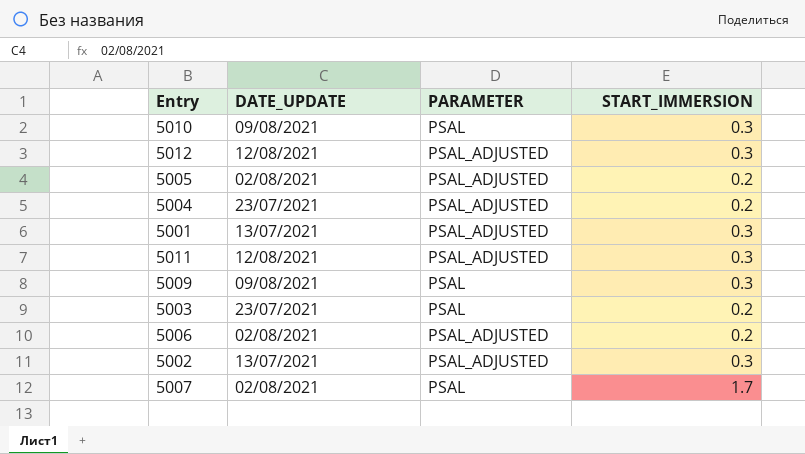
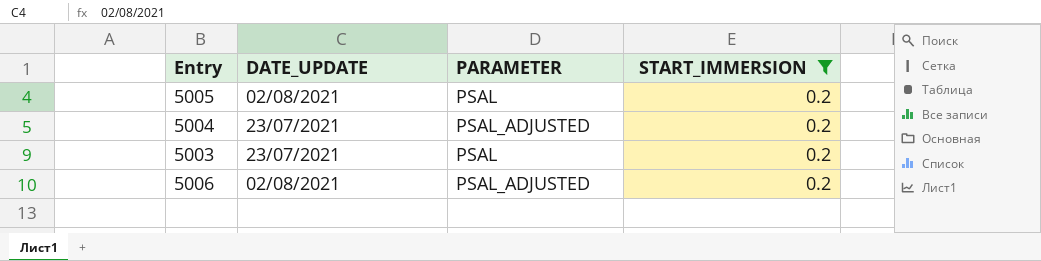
filter: none -> START_IMMERSION = 0.2
5005 | PARAMETER: PSAL_ADJUSTED -> PSAL

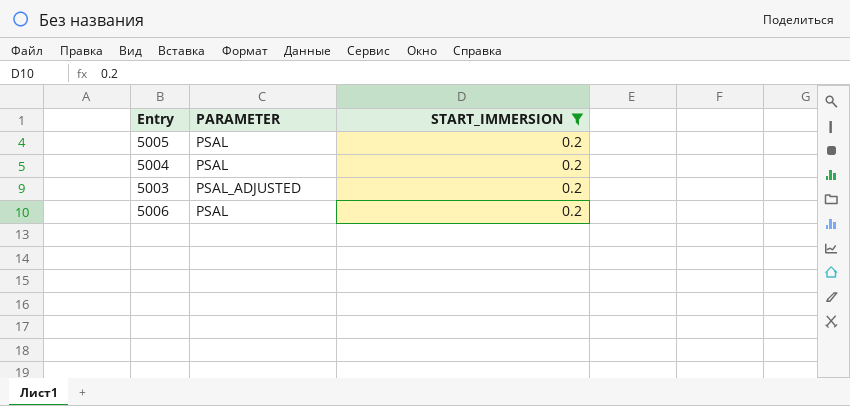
column DATE_UPDATE | position: 2 -> none
5004 | PARAMETER: PSAL_ADJUSTED -> PSAL
5003 | PARAMETER: PSAL -> PSAL_ADJUSTED
5006 | PARAMETER: PSAL_ADJUSTED -> PSAL

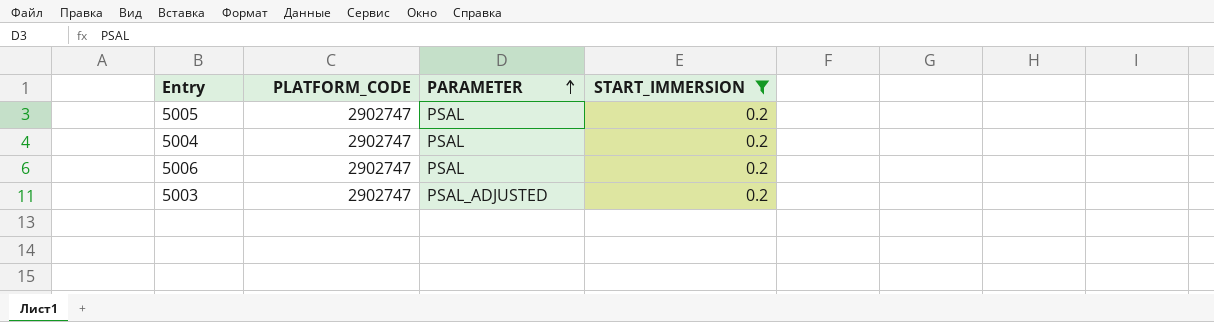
row order: none -> PARAMETER ascending
column PLATFORM_CODE | position: none -> 2

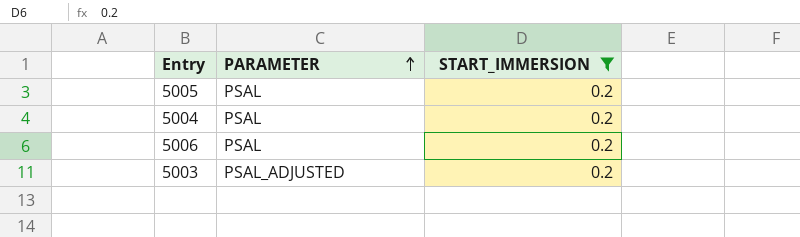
column PLATFORM_CODE | position: 2 -> none

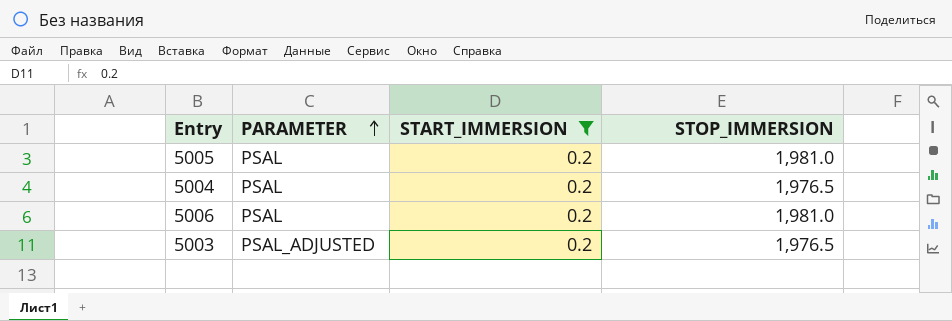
column STOP_IMMERSION | position: none -> 4

